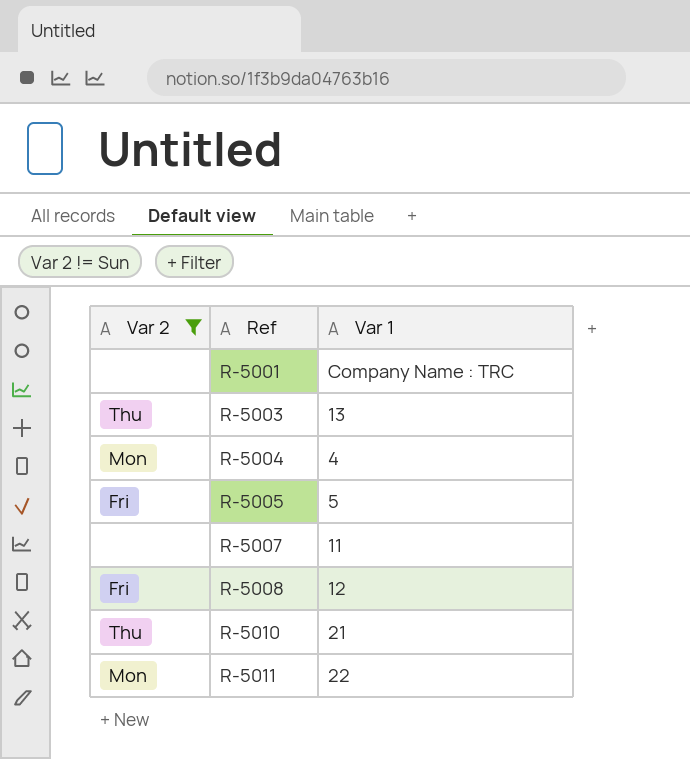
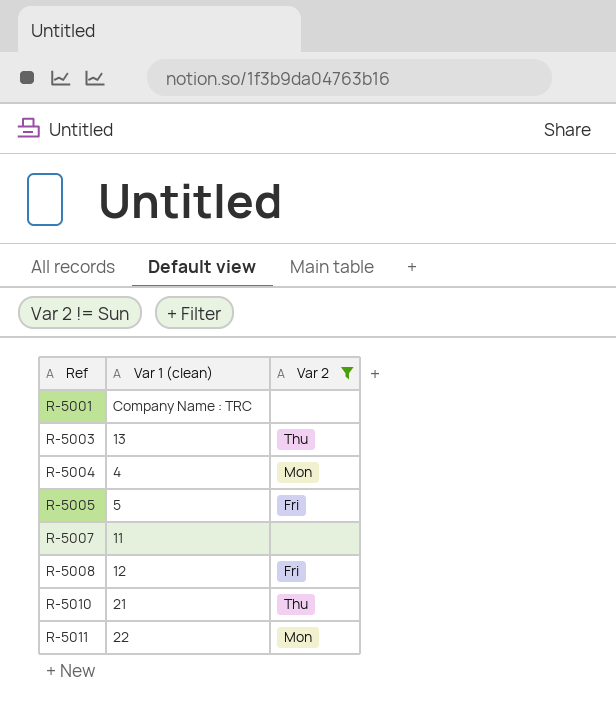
column name: Var 1 -> Var 1 (clean)
column Var 2 | position: 1 -> 3

